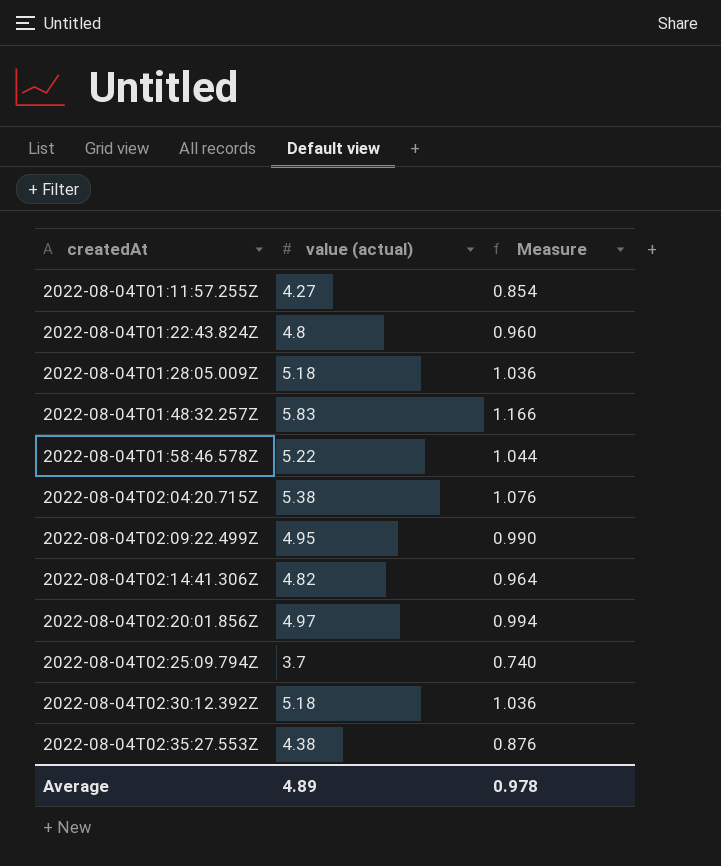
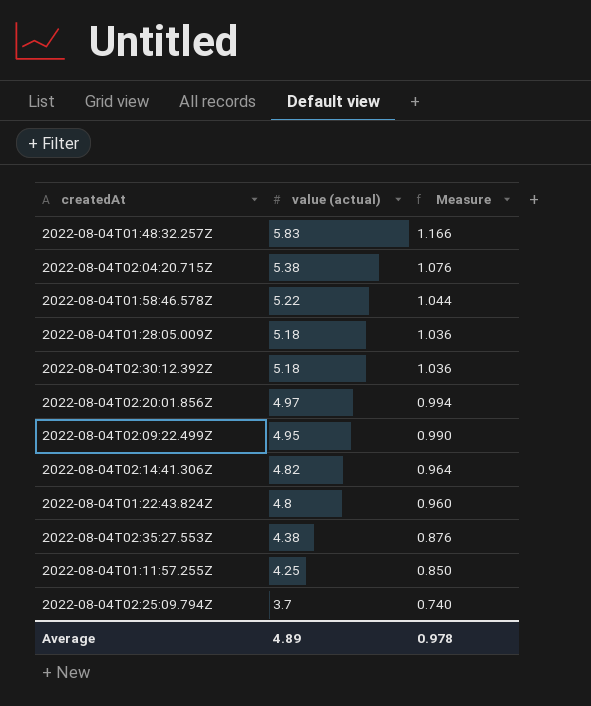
row order: createdAt ascending -> value (actual) descending
2022-08-04T01:11:57.255Z | value (actual): 4.27 -> 4.25
2022-08-04T01:11:57.255Z | Measure: 0.854 -> 0.850

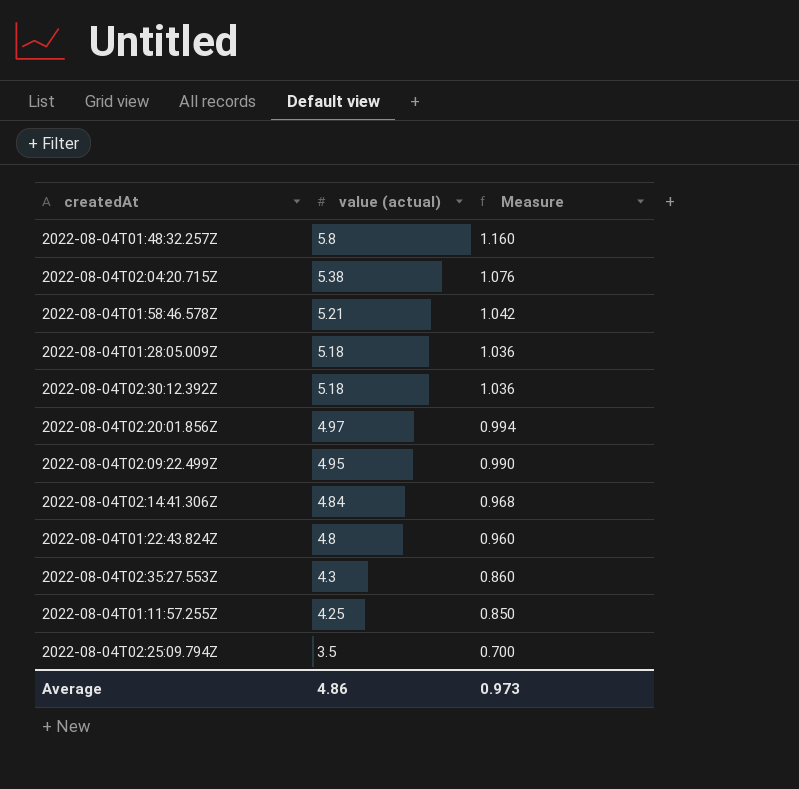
2022-08-04T01:48:32.257Z | value (actual): 5.83 -> 5.8
2022-08-04T01:48:32.257Z | Measure: 1.166 -> 1.160
2022-08-04T01:58:46.578Z | value (actual): 5.22 -> 5.21
2022-08-04T01:58:46.578Z | Measure: 1.044 -> 1.042
2022-08-04T02:14:41.306Z | value (actual): 4.82 -> 4.84
2022-08-04T02:14:41.306Z | Measure: 0.964 -> 0.968
2022-08-04T02:35:27.553Z | value (actual): 4.38 -> 4.3
2022-08-04T02:35:27.553Z | Measure: 0.876 -> 0.860
2022-08-04T02:25:09.794Z | value (actual): 3.7 -> 3.5
2022-08-04T02:25:09.794Z | Measure: 0.740 -> 0.700
Average | value (actual): 4.89 -> 4.86
Average | Measure: 0.978 -> 0.973

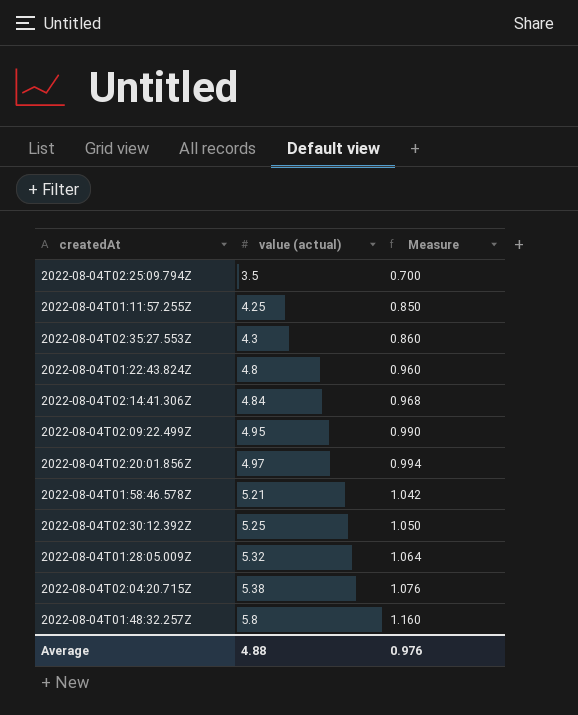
row order: value (actual) descending -> value (actual) ascending
2022-08-04T02:30:12.392Z | value (actual): 5.18 -> 5.25
2022-08-04T02:30:12.392Z | Measure: 1.036 -> 1.050
2022-08-04T01:28:05.009Z | value (actual): 5.18 -> 5.32
2022-08-04T01:28:05.009Z | Measure: 1.036 -> 1.064
Average | value (actual): 4.86 -> 4.88
Average | Measure: 0.973 -> 0.976

